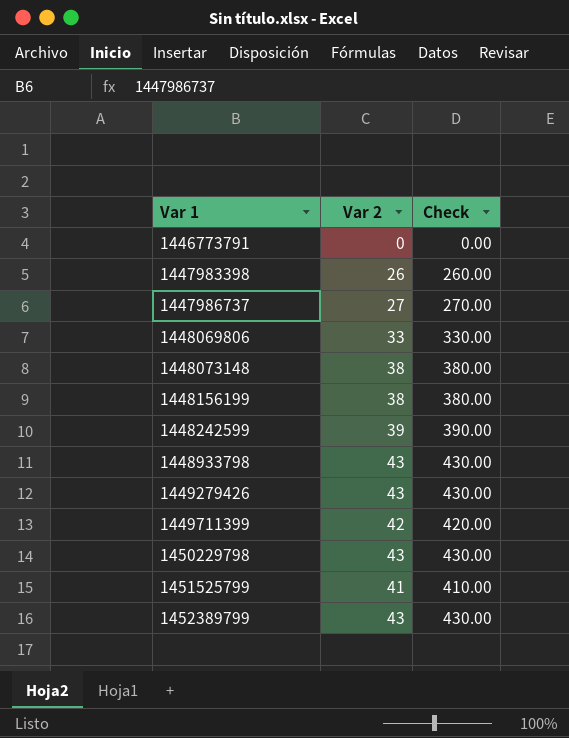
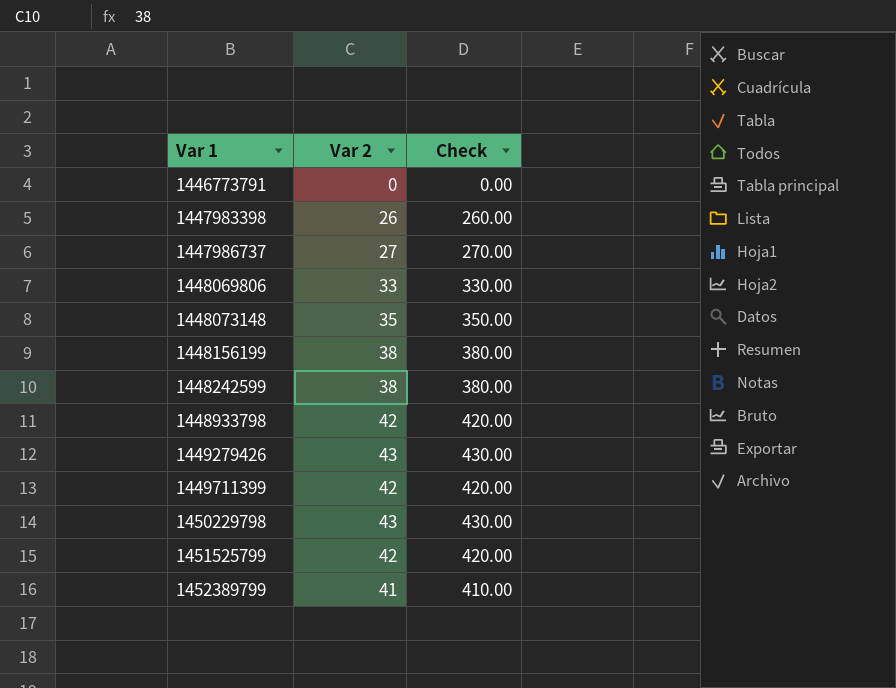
1448073148 | Var 2: 38 -> 35
1448073148 | Check: 380.00 -> 350.00
1448242599 | Var 2: 39 -> 38
1448242599 | Check: 390.00 -> 380.00
1448933798 | Var 2: 43 -> 42
1448933798 | Check: 430.00 -> 420.00
1451525799 | Var 2: 41 -> 42
1451525799 | Check: 410.00 -> 420.00
1452389799 | Var 2: 43 -> 41
1452389799 | Check: 430.00 -> 410.00

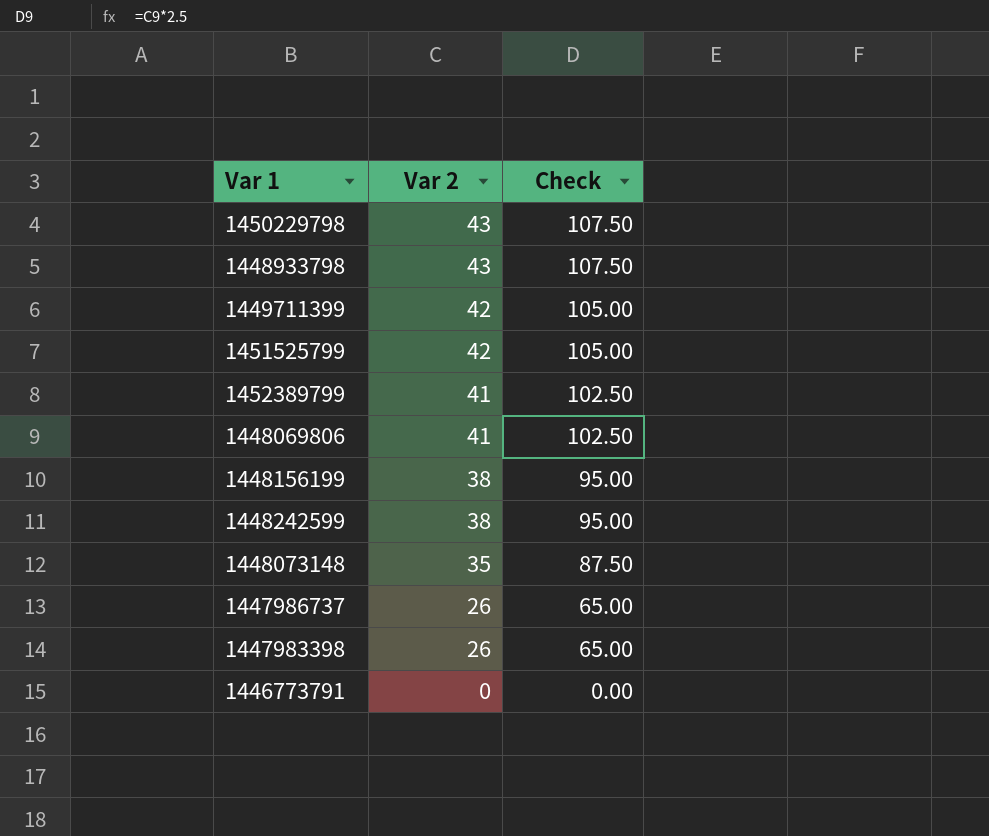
row order: Var 1 ascending -> Var 2 descending
column Check | formula: [Var 2] * 10 -> [Var 2] * 2.5
row 1449279426: 43 | 430.00 -> none
1448933798 | Var 2: 42 -> 43
1448069806 | Var 2: 33 -> 41
1447986737 | Var 2: 27 -> 26

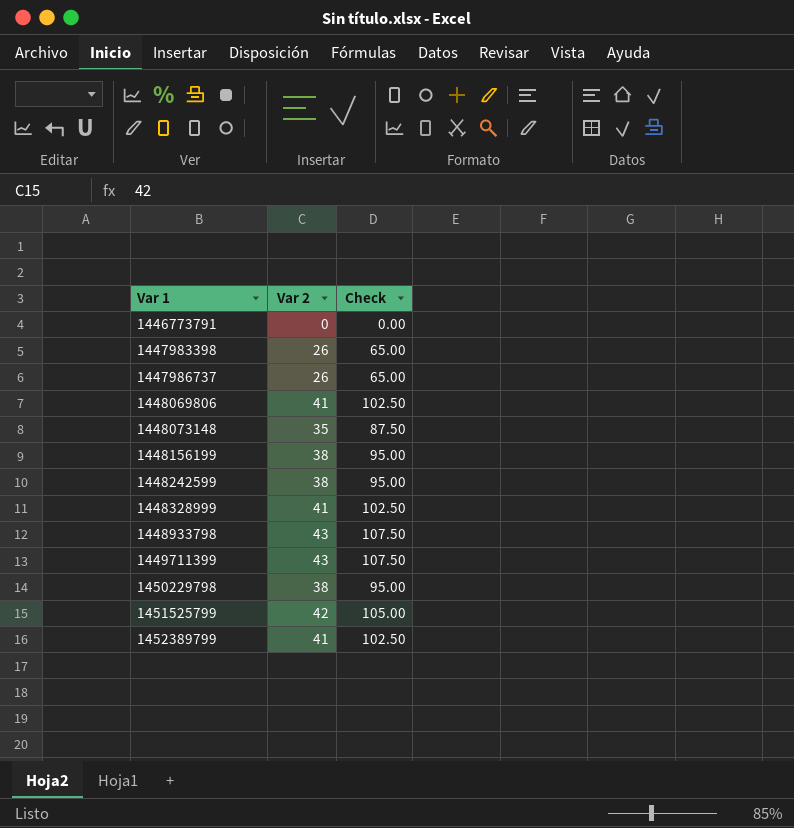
row order: Var 2 descending -> Var 1 ascending
row 1448328999: none -> 41 | 102.50
1449711399 | Var 2: 42 -> 43
1449711399 | Check: 105.00 -> 107.50
1450229798 | Var 2: 43 -> 38
1450229798 | Check: 107.50 -> 95.00

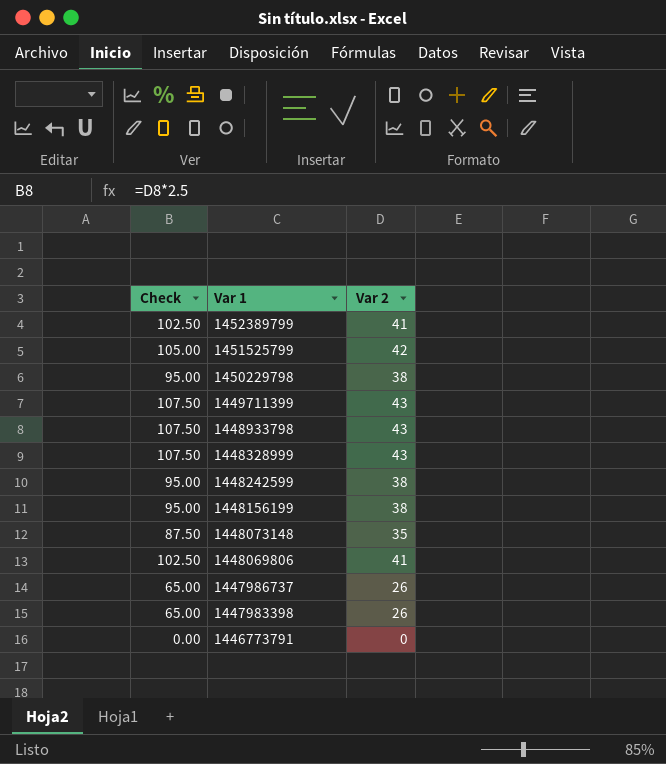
row order: Var 1 ascending -> Var 1 descending
column Check | position: 3 -> 1
1448328999 | Check: 102.50 -> 107.50
1448328999 | Var 2: 41 -> 43

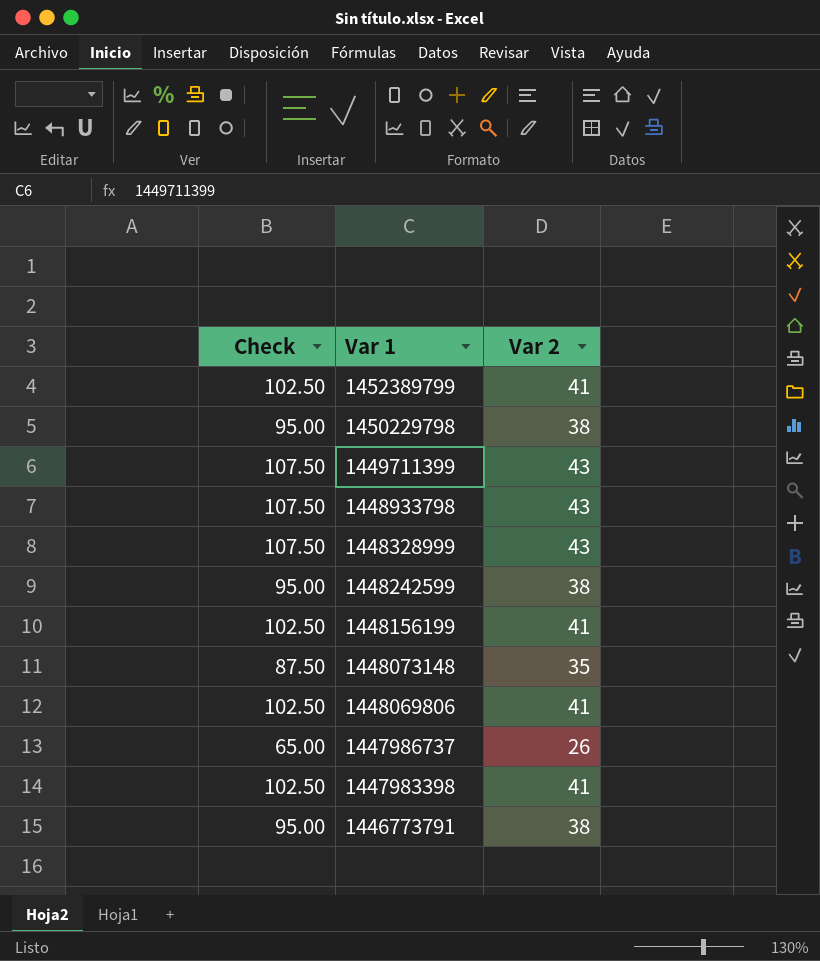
row 1451525799: 105.00 | 42 -> none
1448156199 | Check: 95.00 -> 102.50
1448156199 | Var 2: 38 -> 41
1447983398 | Check: 65.00 -> 102.50
1447983398 | Var 2: 26 -> 41
1446773791 | Check: 0.00 -> 95.00
1446773791 | Var 2: 0 -> 38

